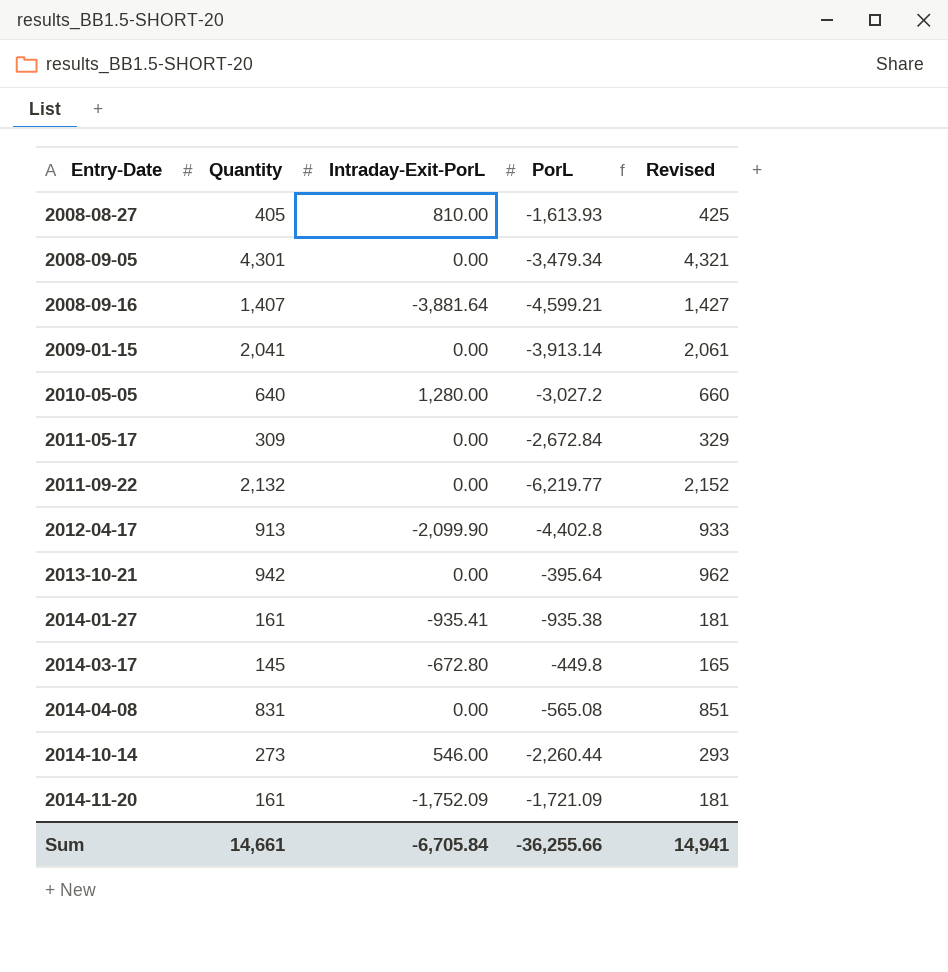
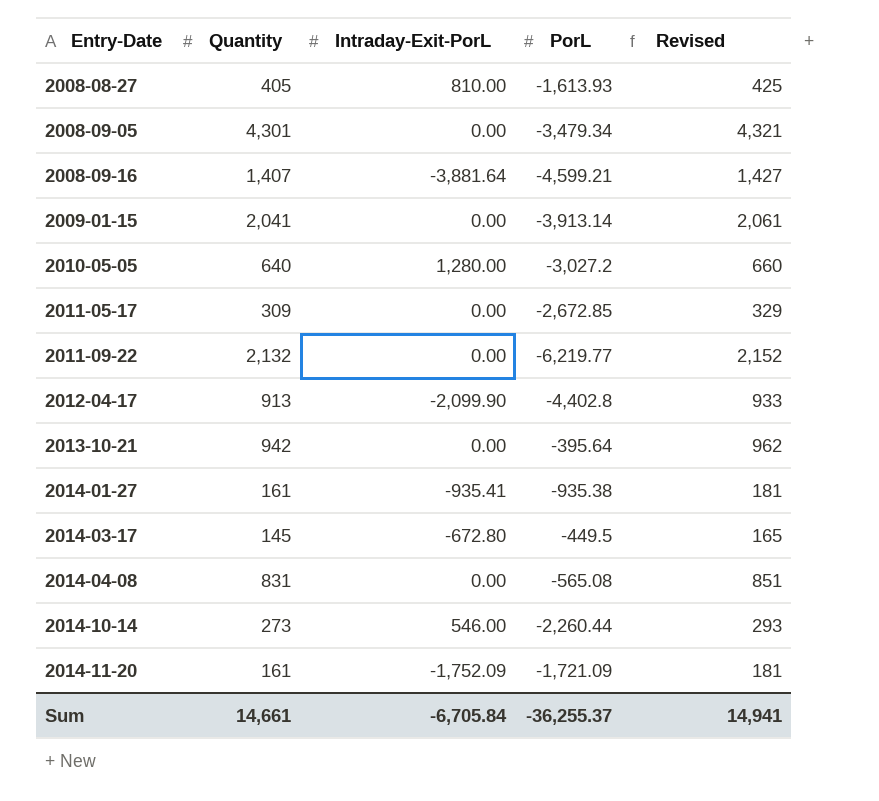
2011-05-17 | PorL: -2,672.84 -> -2,672.85
2014-03-17 | PorL: -449.8 -> -449.5
Sum | PorL: -36,255.66 -> -36,255.37

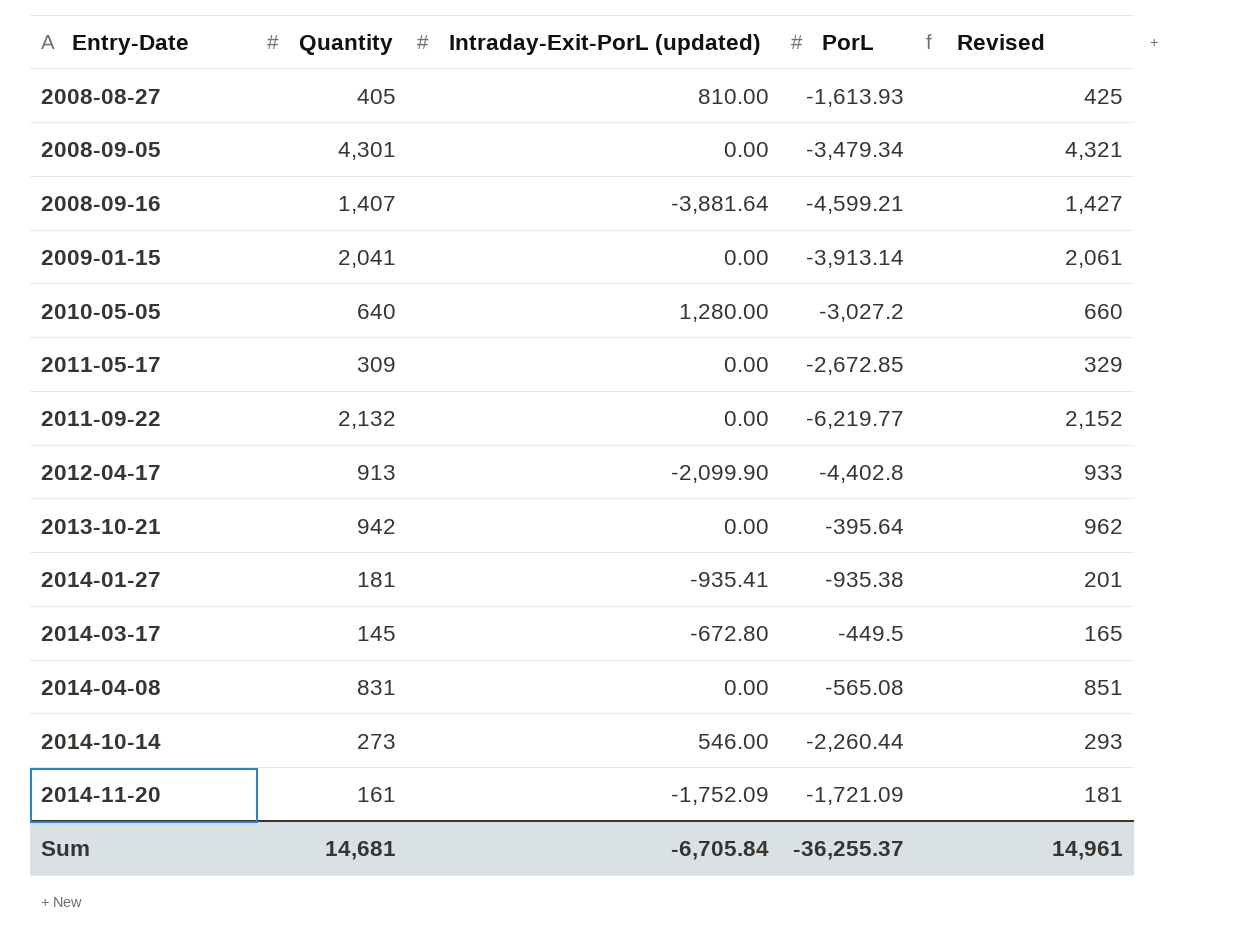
column name: Intraday-Exit-PorL -> Intraday-Exit-PorL (updated)
2014-01-27 | Quantity: 161 -> 181
2014-01-27 | Revised: 181 -> 201
Sum | Quantity: 14,661 -> 14,681
Sum | Revised: 14,941 -> 14,961

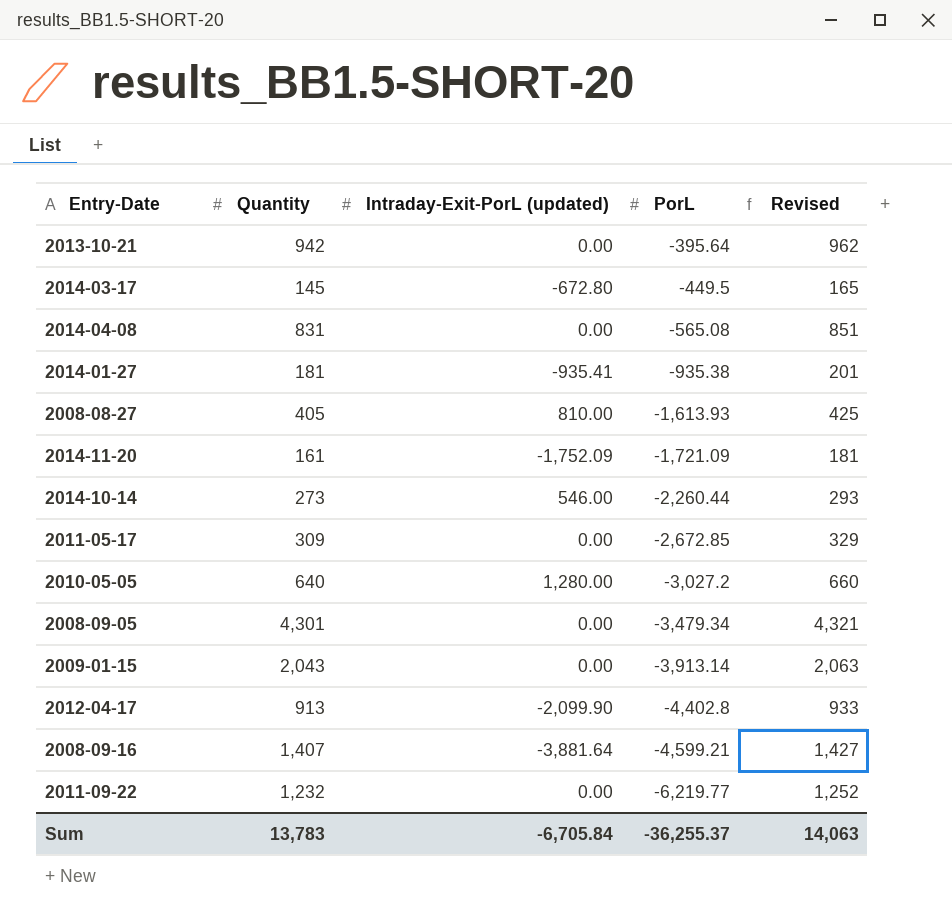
row order: Entry-Date ascending -> PorL descending
2009-01-15 | Quantity: 2,041 -> 2,043
2009-01-15 | Revised: 2,061 -> 2,063
2011-09-22 | Quantity: 2,132 -> 1,232
2011-09-22 | Revised: 2,152 -> 1,252
Sum | Quantity: 14,681 -> 13,783
Sum | Revised: 14,961 -> 14,063

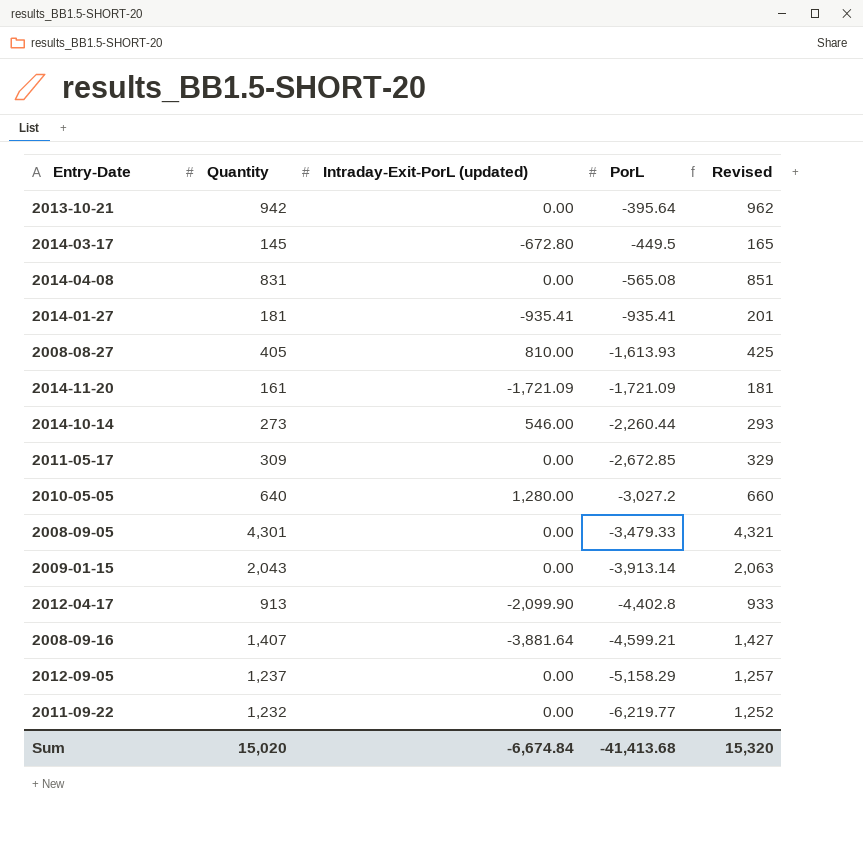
2014-01-27 | PorL: -935.38 -> -935.41
2014-11-20 | Intraday-Exit-PorL (updated): -1,752.09 -> -1,721.09
2008-09-05 | PorL: -3,479.34 -> -3,479.33
row 2012-09-05: none -> 1,237 | 0.00 | -5,158.29 | 1,257
Sum | Quantity: 13,783 -> 15,020
Sum | Intraday-Exit-PorL (updated): -6,705.84 -> -6,674.84
Sum | PorL: -36,255.37 -> -41,413.68
Sum | Revised: 14,063 -> 15,320

